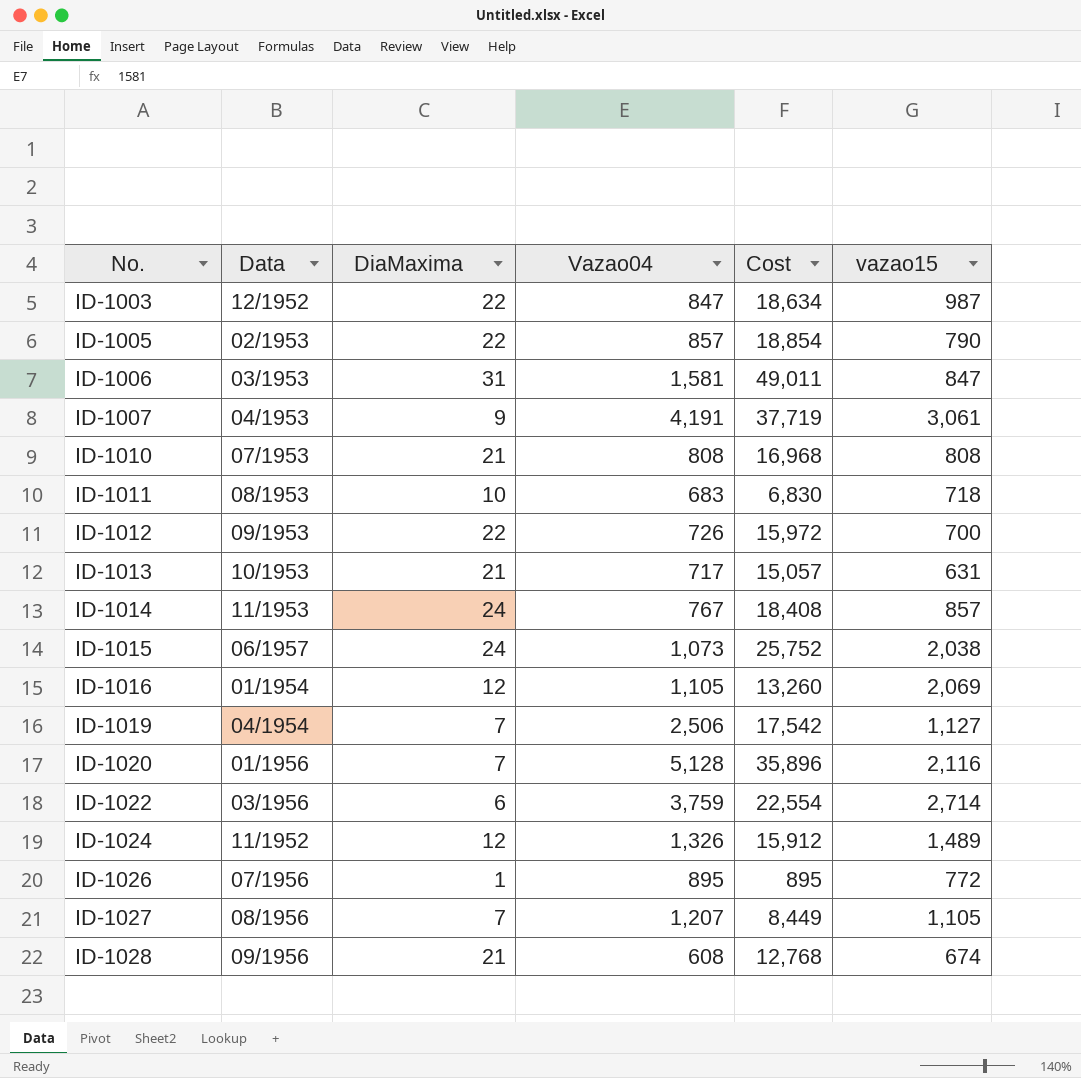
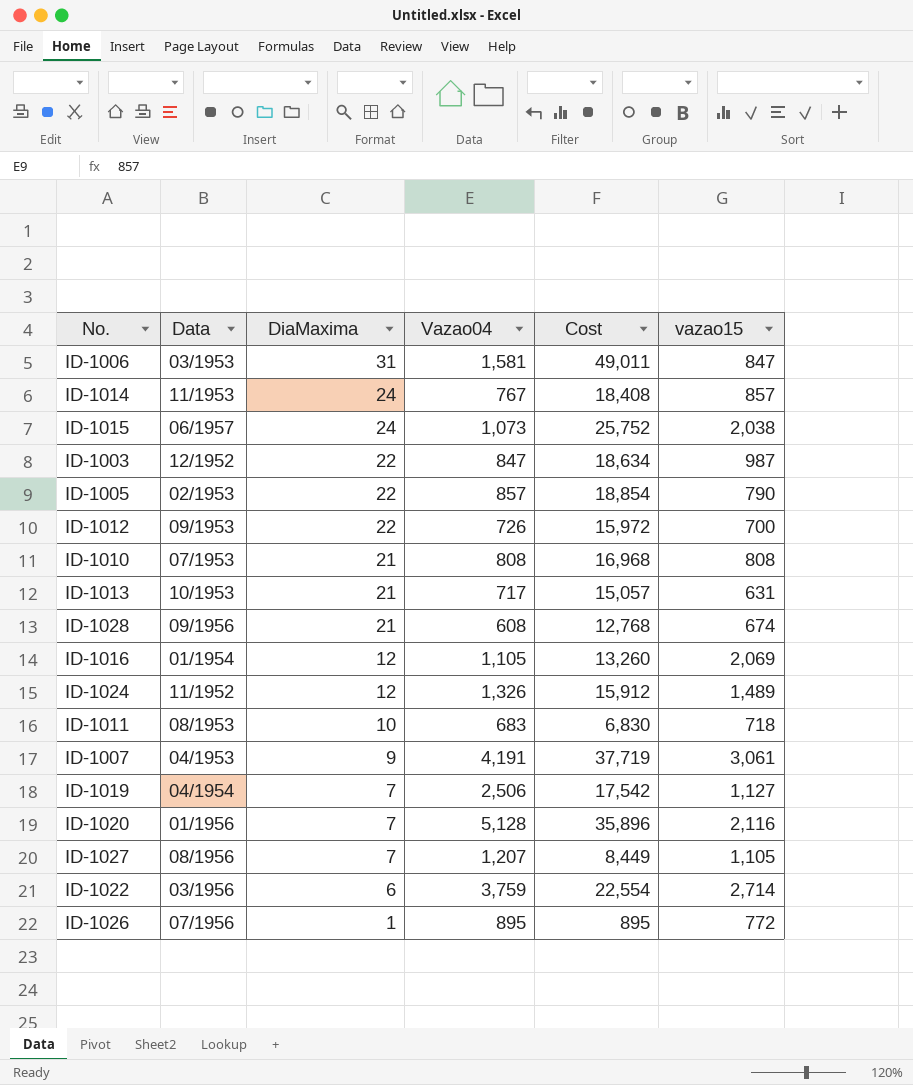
row order: No. ascending -> DiaMaxima descending

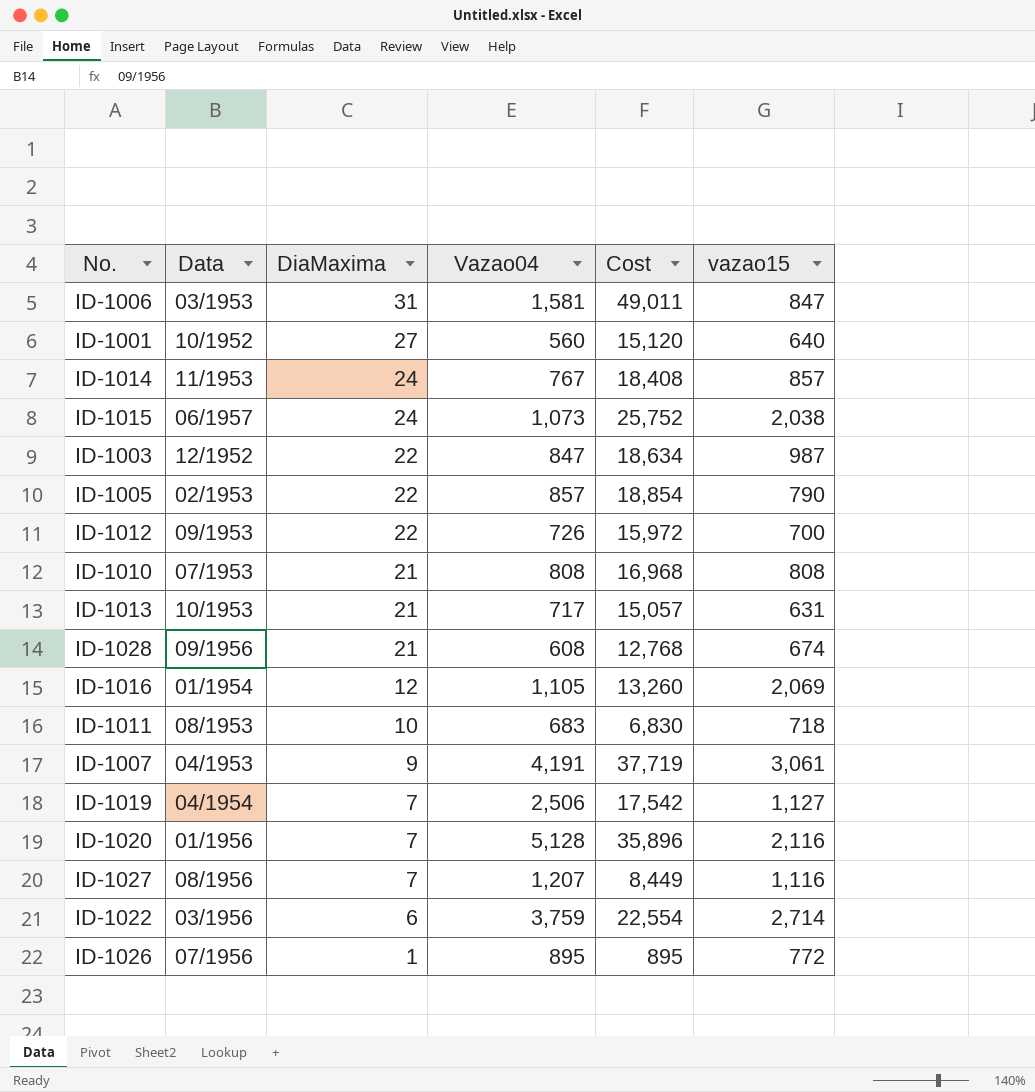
row ID-1024: 11/1952 | 12 | 1,326 | 15,912 | 1,489 -> none
row ID-1001: none -> 10/1952 | 27 | 560 | 15,120 | 640
ID-1027 | vazao15: 1,105 -> 1,116

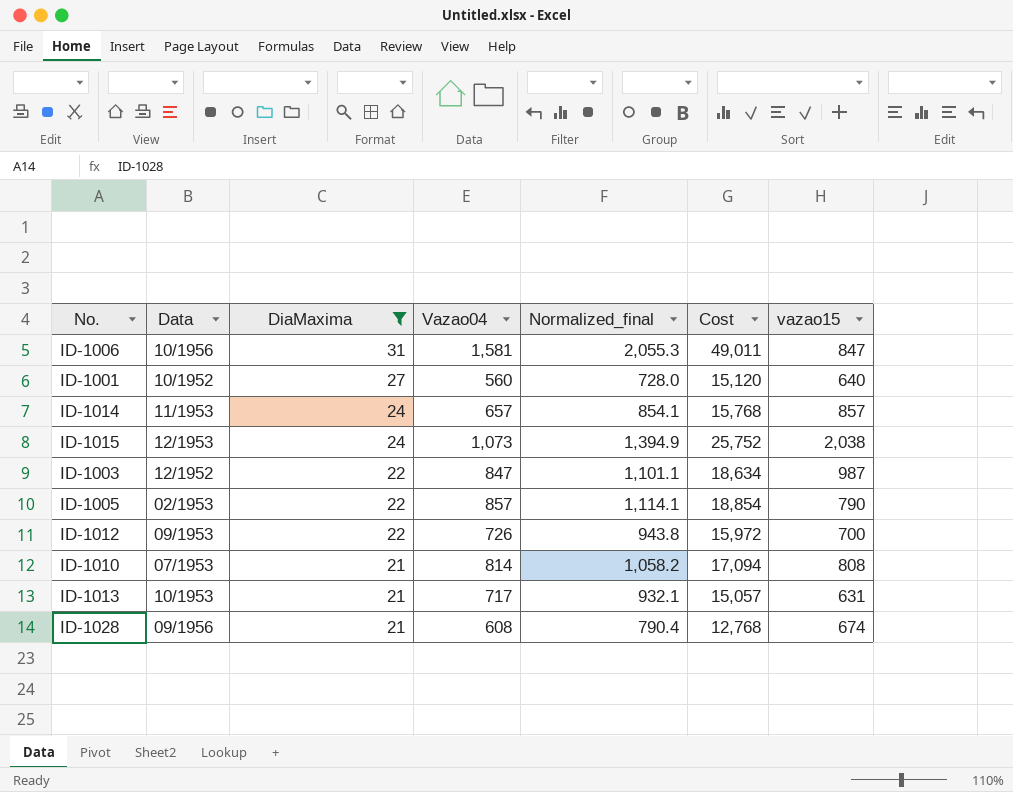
filter: none -> DiaMaxima >= 21
column Normalized_final | formula: none -> [Vazao04] * 1.3
ID-1006 | Data: 03/1953 -> 10/1956
ID-1014 | Vazao04: 767 -> 657
ID-1014 | Cost: 18,408 -> 15,768
ID-1015 | Data: 06/1957 -> 12/1953
ID-1010 | Vazao04: 808 -> 814
ID-1010 | Cost: 16,968 -> 17,094

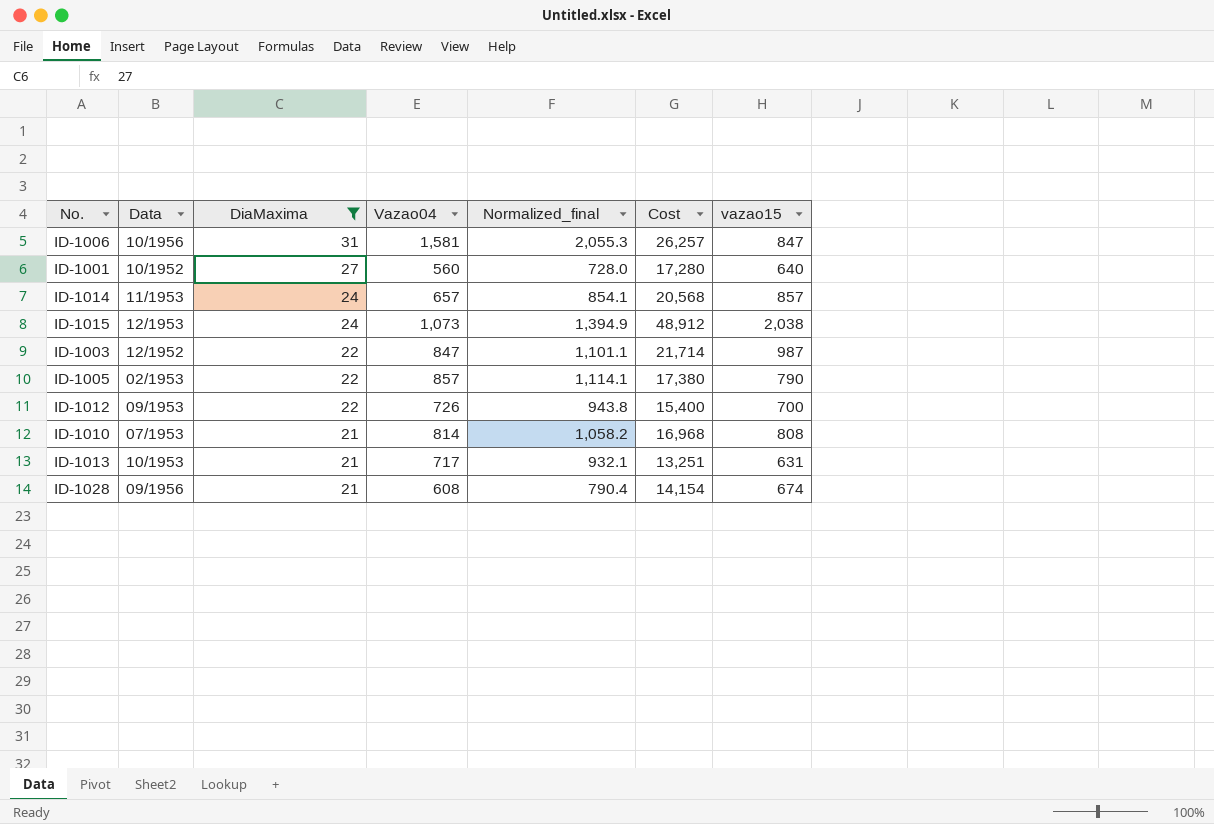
column Cost | formula: [DiaMaxima] * [Vazao04] -> [DiaMaxima] * [vazao15]

